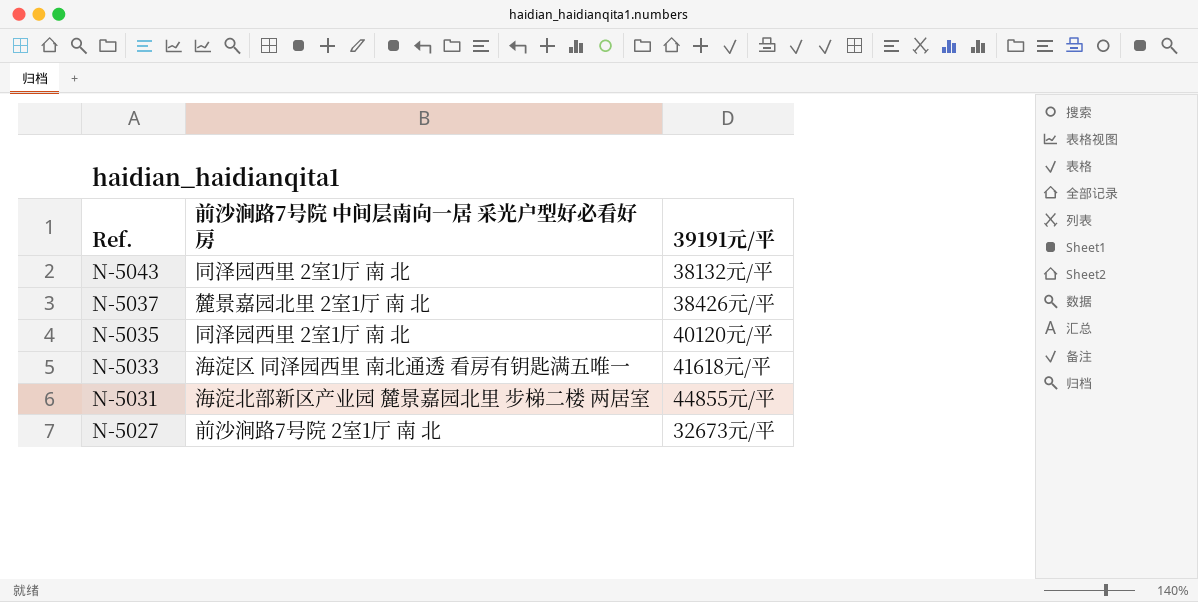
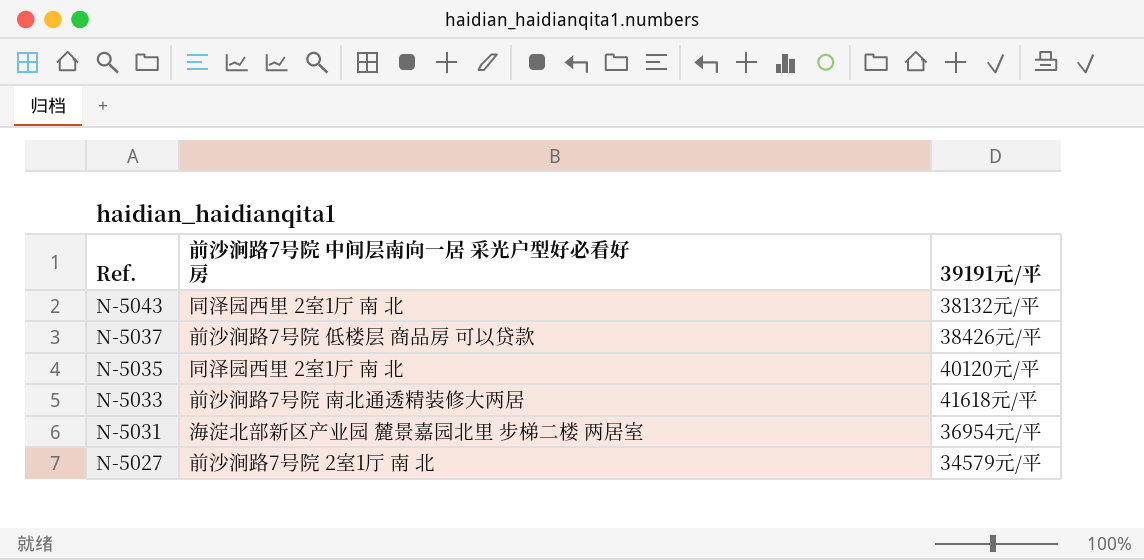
N-5037 | 前沙涧路7号院 中间层南向一居 采光户型好必看好房: 麓景嘉园北里 2室1厅 南 北 -> 前沙涧路7号院 低楼层 商品房 可以贷款
N-5033 | 前沙涧路7号院 中间层南向一居 采光户型好必看好房: 海淀区 同泽园西里 南北通透 看房有钥匙满五唯一 -> 前沙涧路7号院 南北通透精装修大两居
N-5031 | 39191元/平: 44855元/平 -> 36954元/平
N-5027 | 39191元/平: 32673元/平 -> 34579元/平

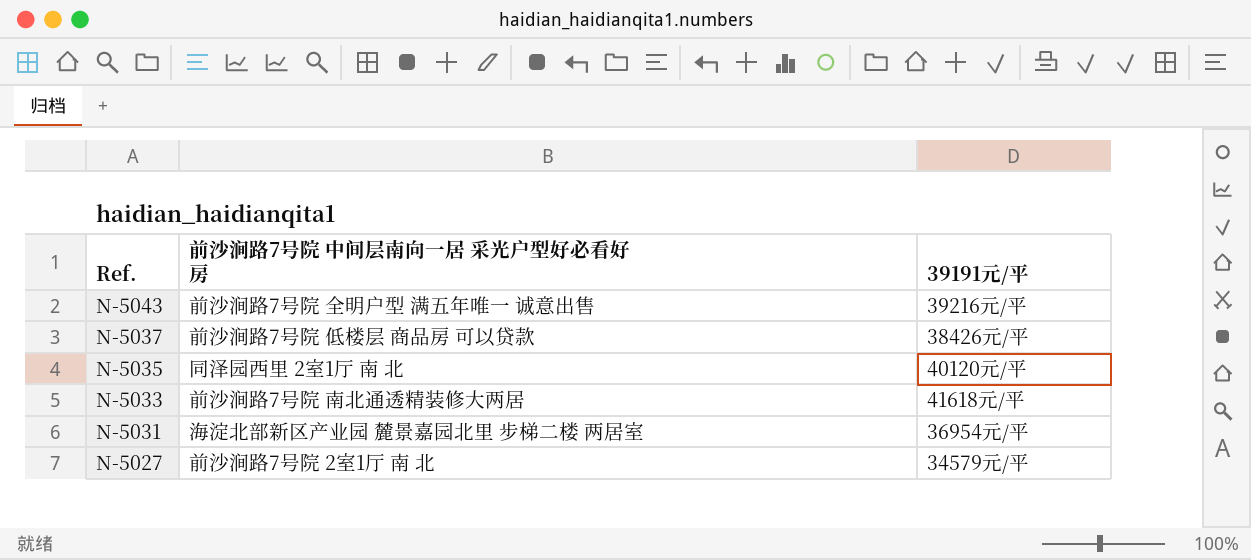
N-5043 | 前沙涧路7号院 中间层南向一居 采光户型好必看好房: 同泽园西里 2室1厅 南 北 -> 前沙涧路7号院 全明户型 满五年唯一 诚意出售
N-5043 | 39191元/平: 38132元/平 -> 39216元/平

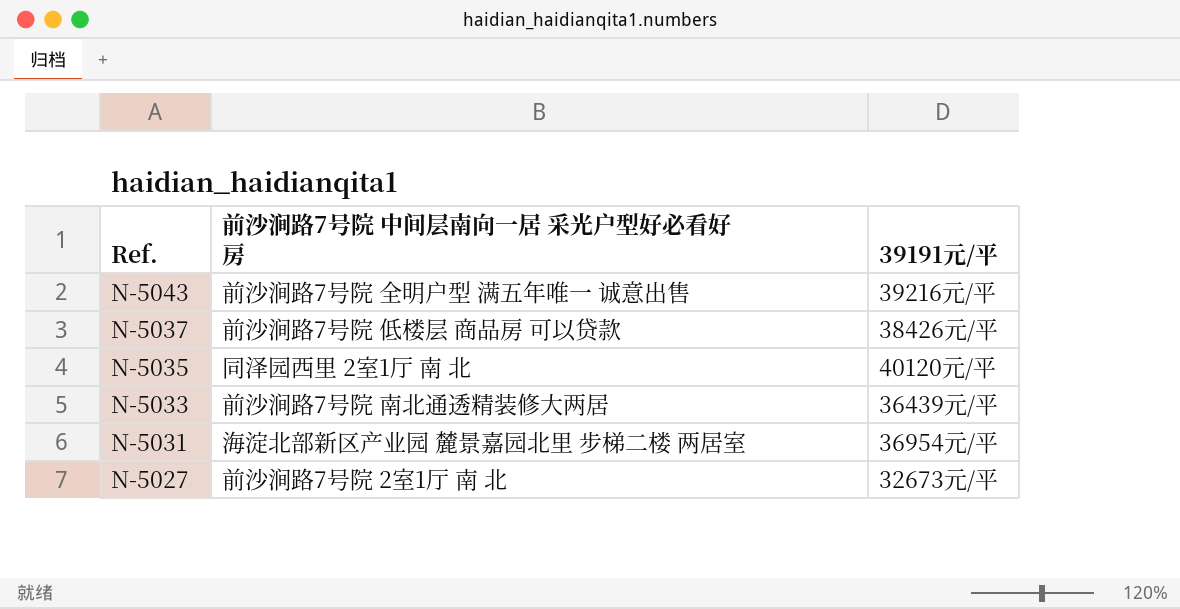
N-5033 | 39191元/平: 41618元/平 -> 36439元/平
N-5027 | 39191元/平: 34579元/平 -> 32673元/平

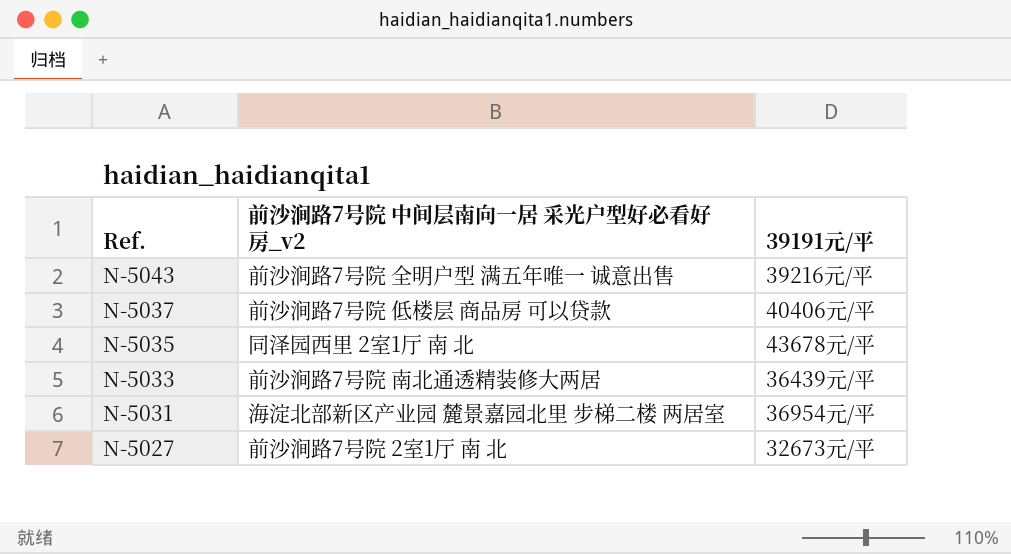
column name: 前沙涧路7号院 中间层南向一居 采光户型好必看好房 -> 前沙涧路7号院 中间层南向一居 采光户型好必看好房_v2
N-5037 | 39191元/平: 38426元/平 -> 40406元/平
N-5035 | 39191元/平: 40120元/平 -> 43678元/平

